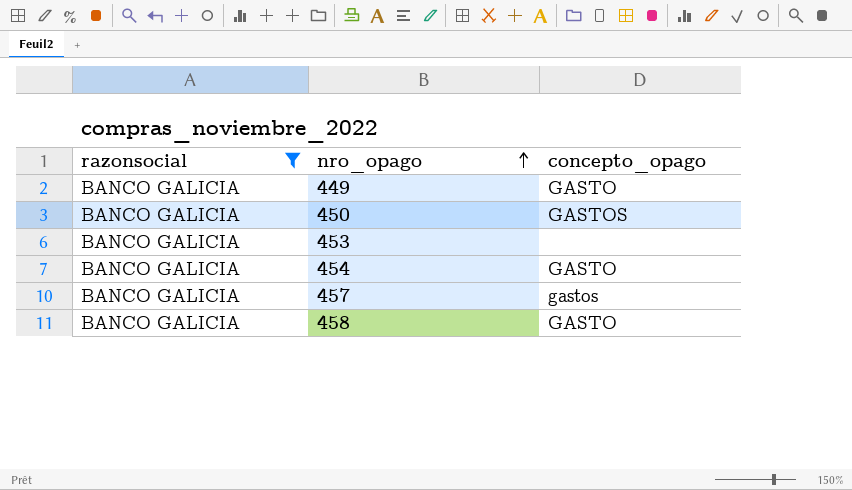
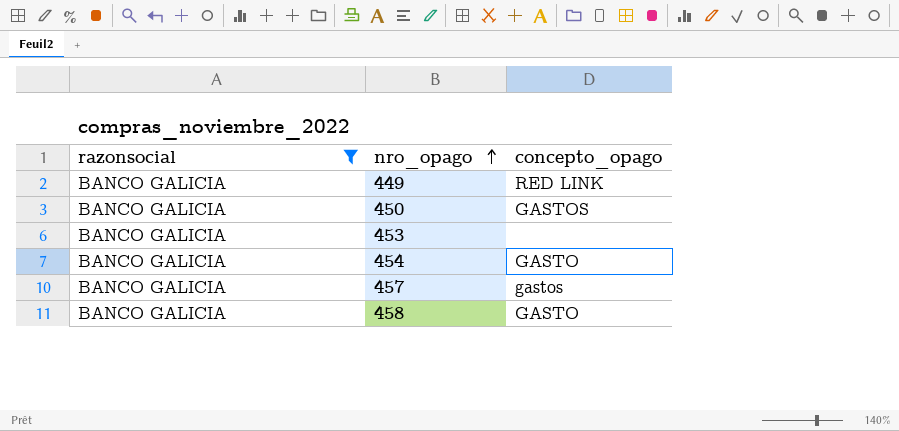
449 | concepto_opago: GASTO -> RED LINK

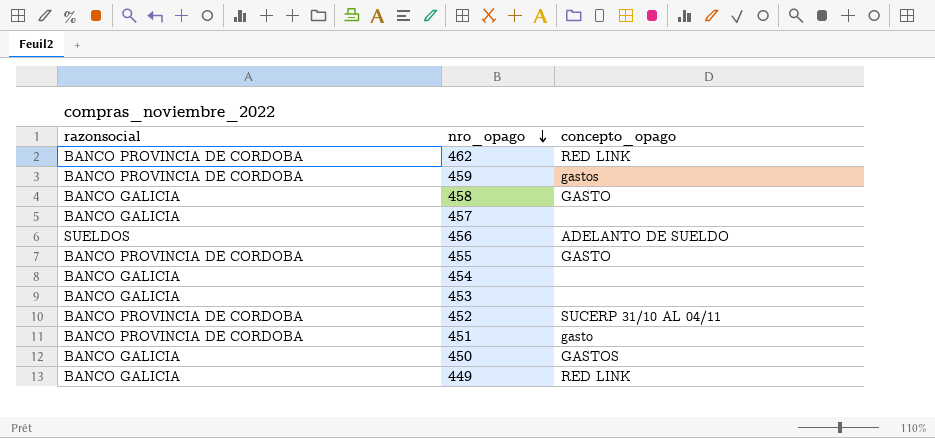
filter: razonsocial = BANCO GALICIA -> none
row order: nro_opago ascending -> nro_opago descending
457 | concepto_opago: gastos -> none
454 | concepto_opago: GASTO -> none

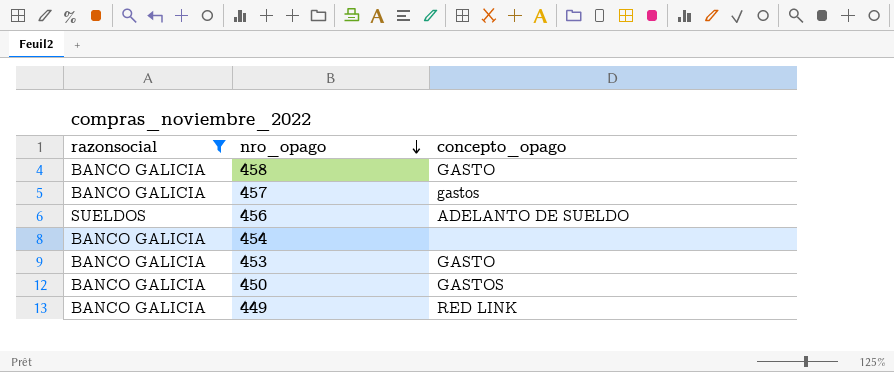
filter: none -> razonsocial != BANCO PROVINCIA DE CORDOBA
457 | concepto_opago: none -> gastos
453 | concepto_opago: none -> GASTO

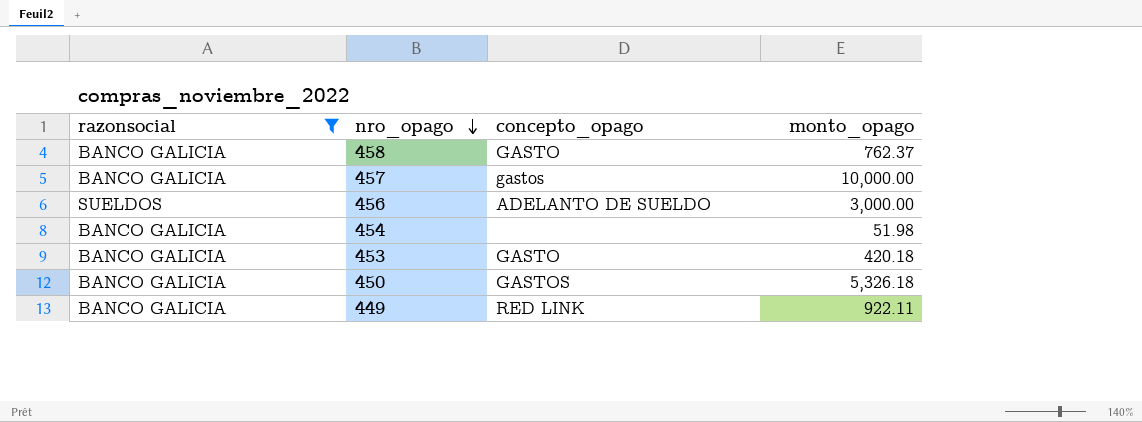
column monto_opago | position: none -> 4

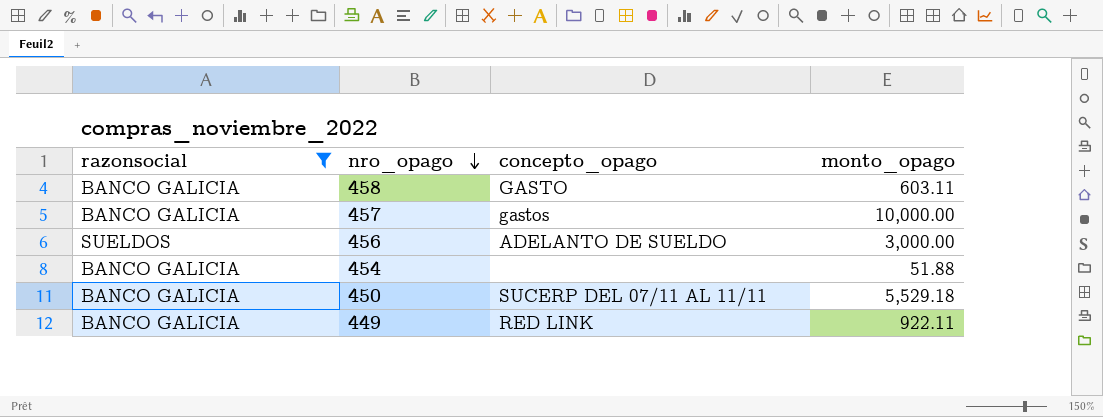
row 453: BANCO GALICIA | GASTO | 420.18 -> none
458 | monto_opago: 762.37 -> 603.11
454 | monto_opago: 51.98 -> 51.88
450 | concepto_opago: GASTOS -> SUCERP DEL 07/11 AL 11/11
450 | monto_opago: 5,326.18 -> 5,529.18

